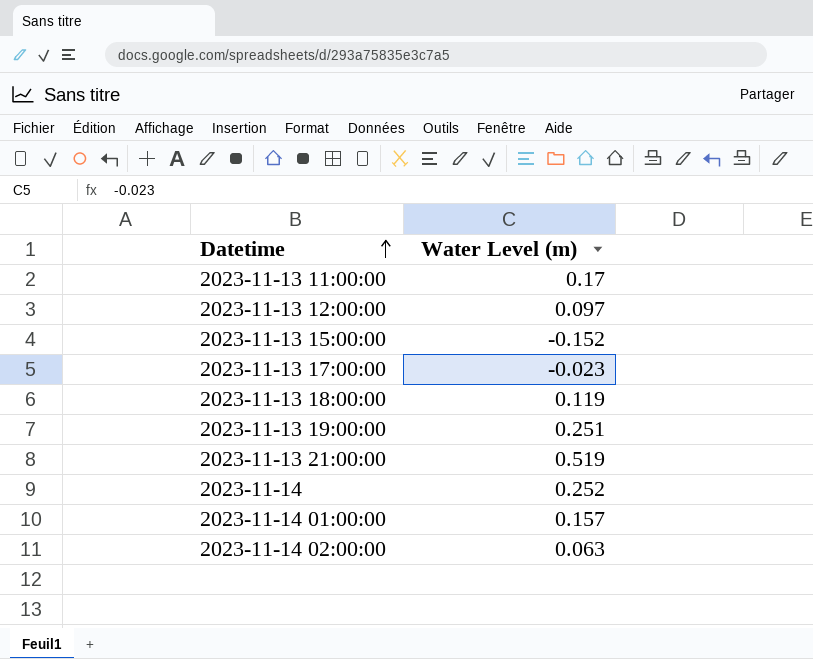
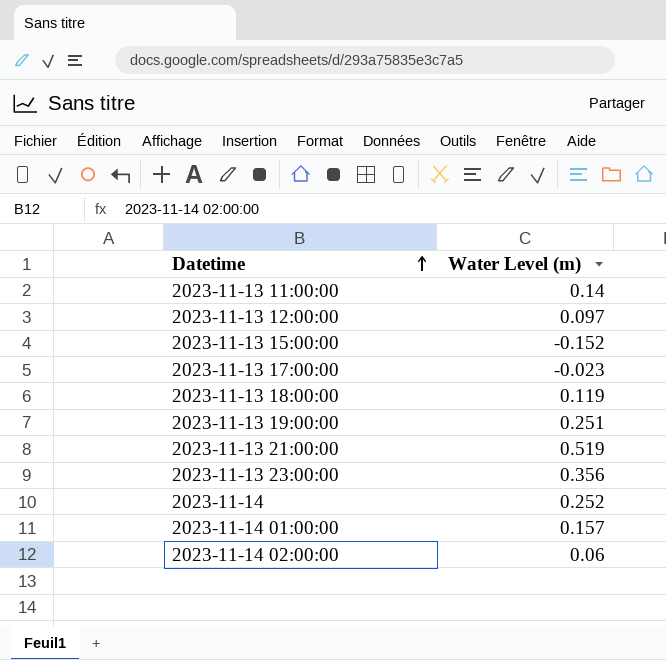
2023-11-13 11:00:00 | Water Level (m): 0.17 -> 0.14
row 2023-11-13 23:00:00: none -> 0.356
2023-11-14 02:00:00 | Water Level (m): 0.063 -> 0.06

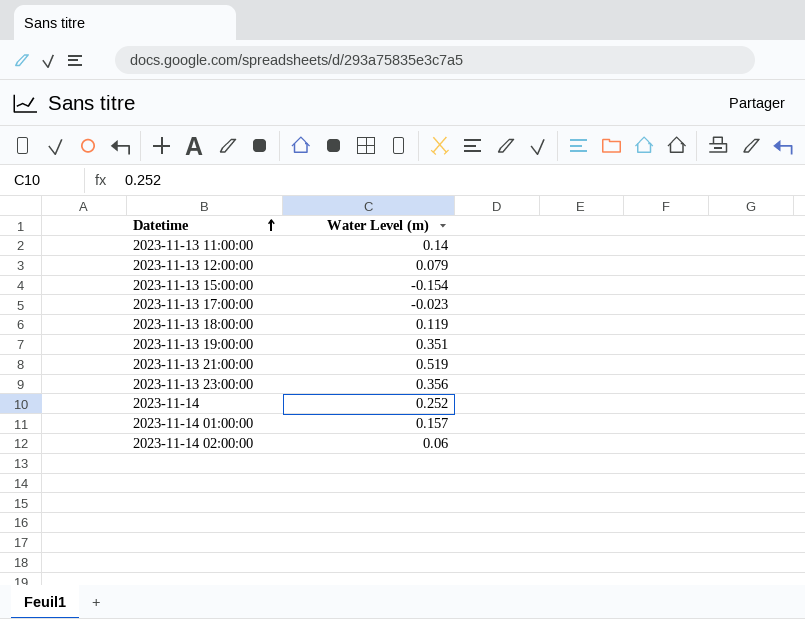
2023-11-13 12:00:00 | Water Level (m): 0.097 -> 0.079
2023-11-13 15:00:00 | Water Level (m): -0.152 -> -0.154
2023-11-13 19:00:00 | Water Level (m): 0.251 -> 0.351

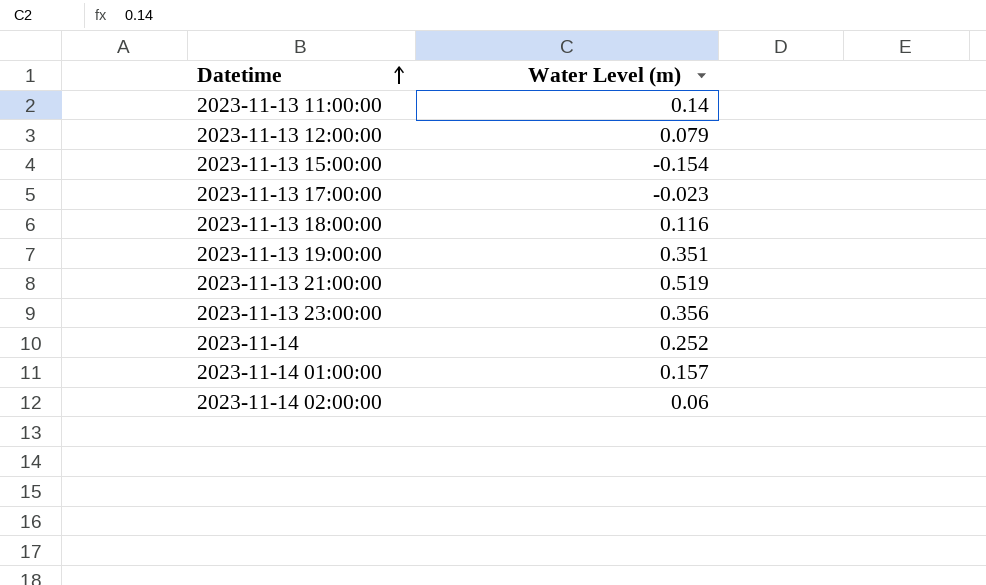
2023-11-13 18:00:00 | Water Level (m): 0.119 -> 0.116

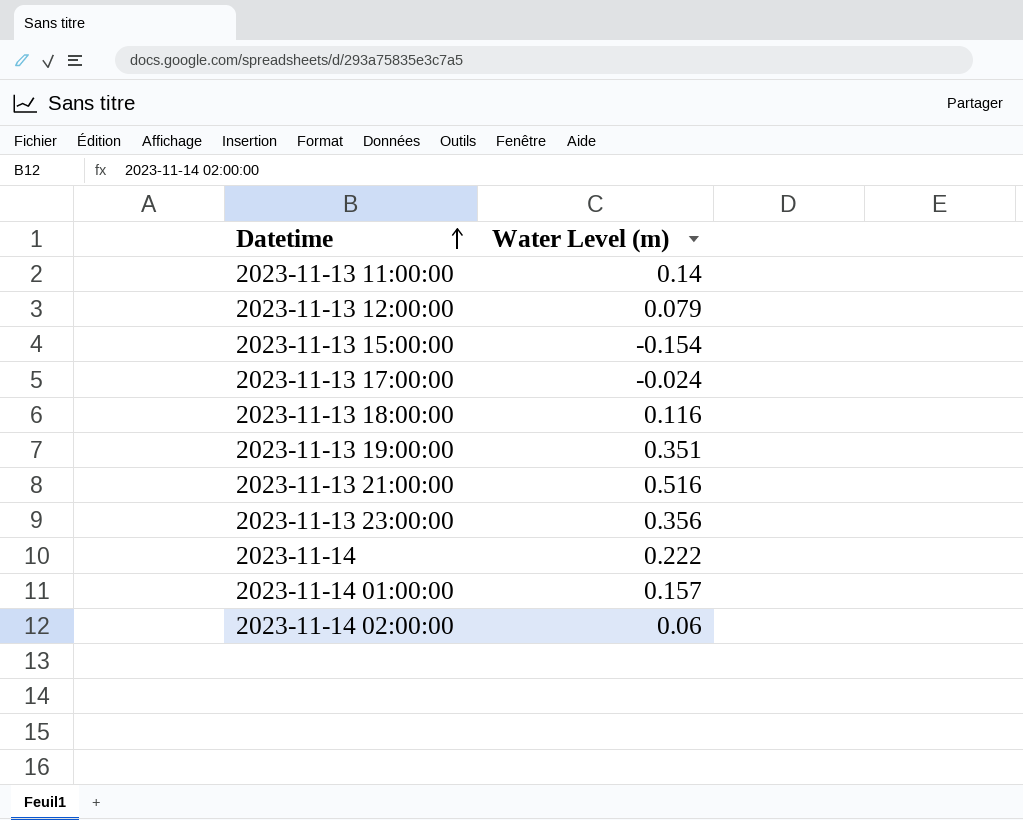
2023-11-13 17:00:00 | Water Level (m): -0.023 -> -0.024
2023-11-13 21:00:00 | Water Level (m): 0.519 -> 0.516
2023-11-14 | Water Level (m): 0.252 -> 0.222

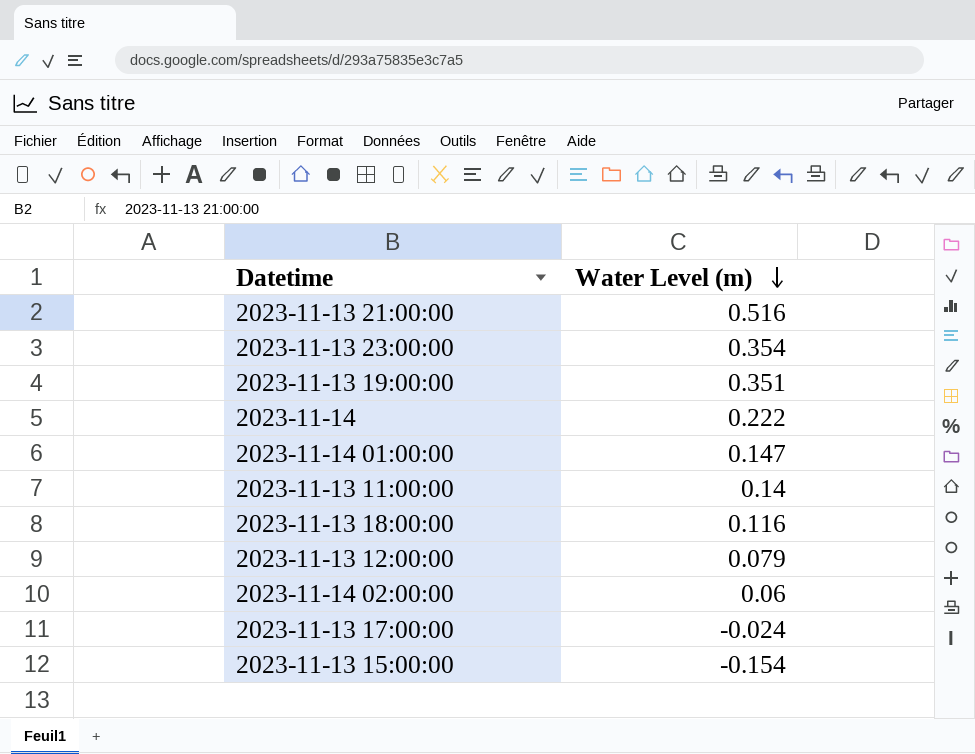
row order: Datetime ascending -> Water Level (m) descending
2023-11-13 23:00:00 | Water Level (m): 0.356 -> 0.354
2023-11-14 01:00:00 | Water Level (m): 0.157 -> 0.147

